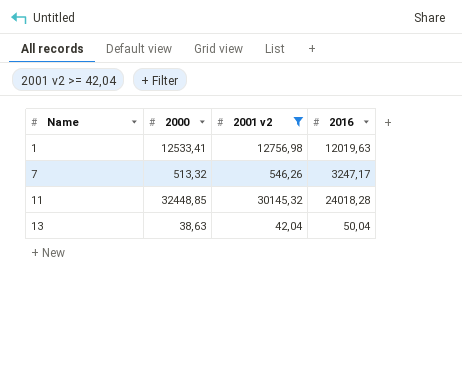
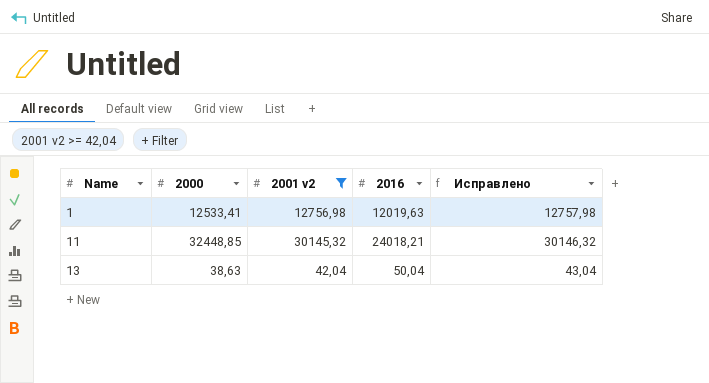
column Исправлено | formula: none -> [2001 v2] + 1
row 7: 513,32 | 546,26 | 3247,17 -> none
11 | 2016: 24018,28 -> 24018,21

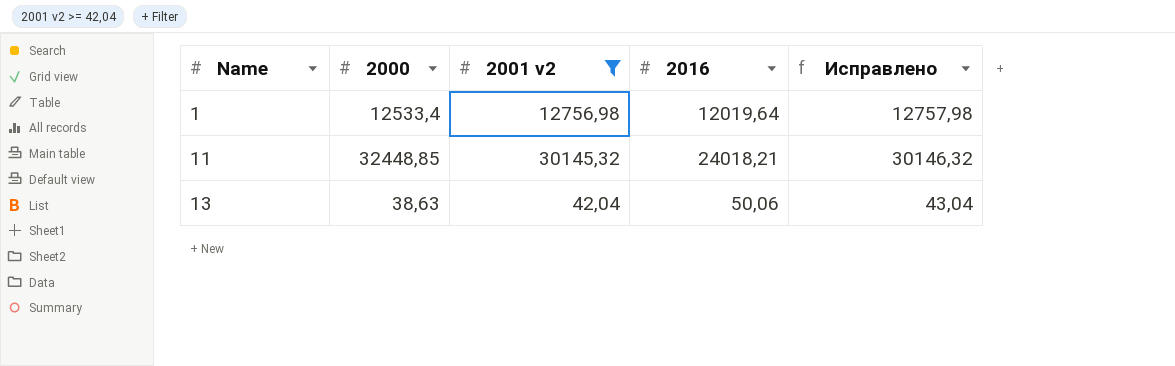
1 | 2000: 12533,41 -> 12533,4
1 | 2016: 12019,63 -> 12019,64
13 | 2016: 50,04 -> 50,06

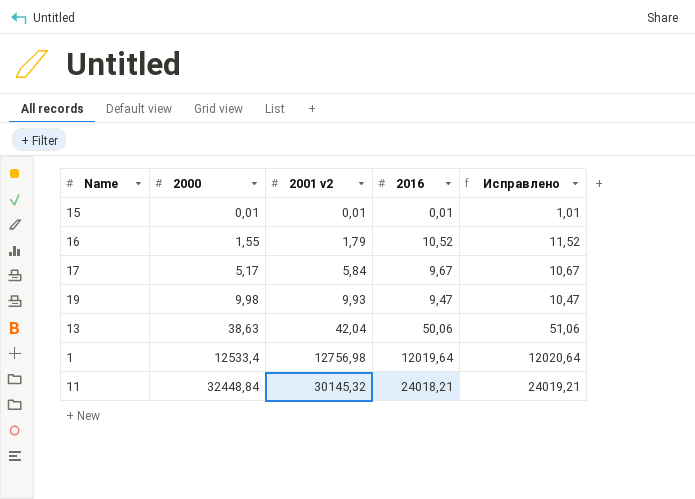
filter: 2001 v2 >= 42,04 -> none
row order: Name ascending -> 2000 ascending
column Исправлено | formula: [2001 v2] + 1 -> [2016] + 1
11 | 2000: 32448,85 -> 32448,84

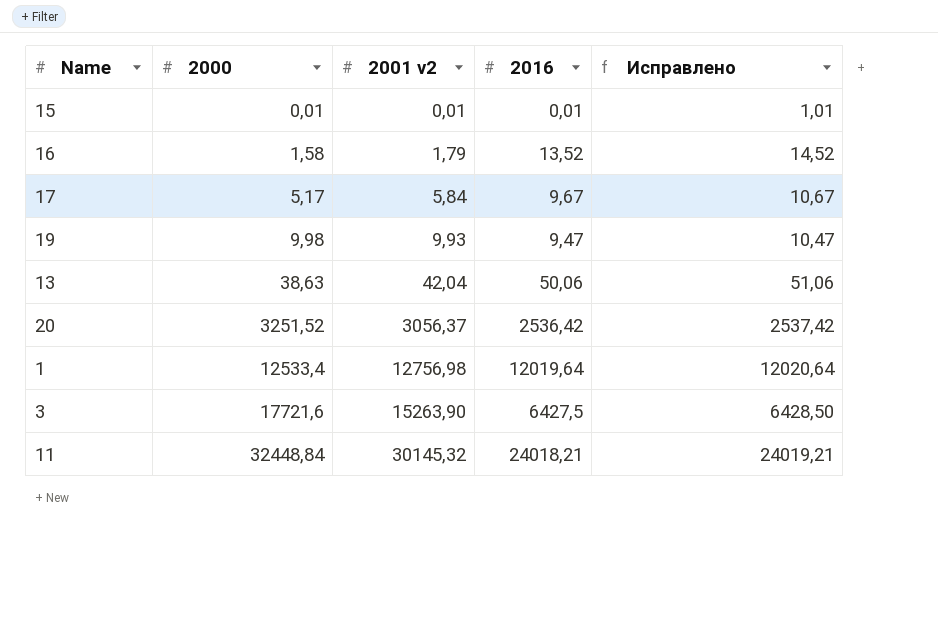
16 | 2000: 1,55 -> 1,58
16 | 2016: 10,52 -> 13,52
16 | Исправлено: 11,52 -> 14,52
row 20: none -> 3251,52 | 3056,37 | 2536,42 | 2537,42
row 3: none -> 17721,6 | 15263,90 | 6427,5 | 6428,50

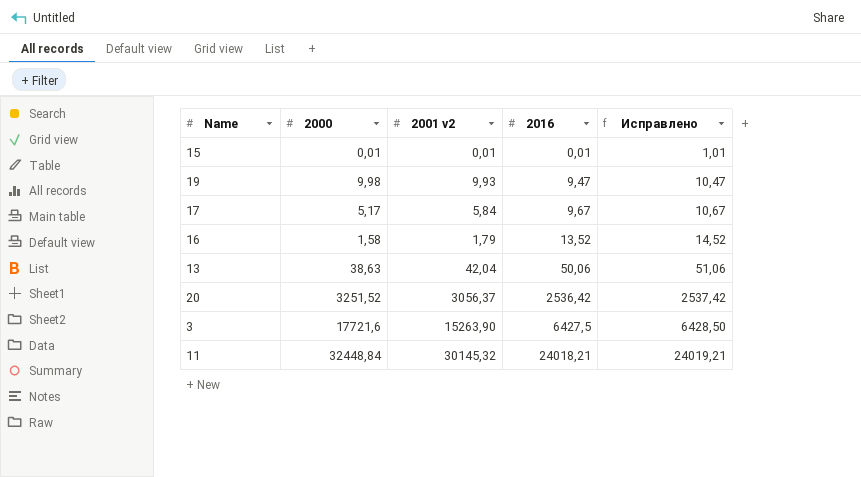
row order: 2000 ascending -> 2016 ascending
row 1: 12533,4 | 12756,98 | 12019,64 | 12020,64 -> none

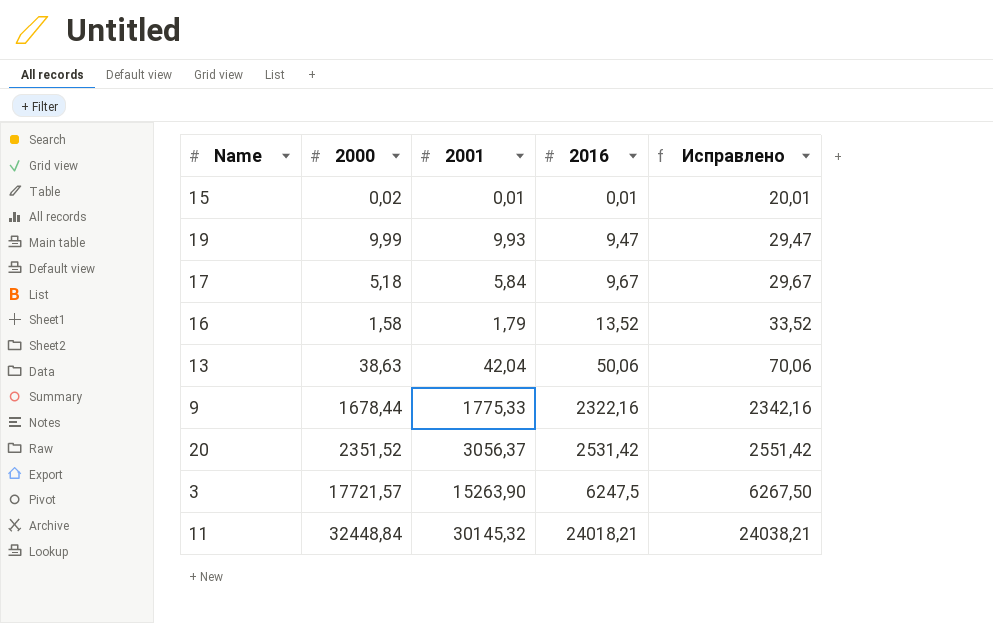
column name: 2001 v2 -> 2001
column Исправлено | formula: [2016] + 1 -> [2016] + 20
15 | 2000: 0,01 -> 0,02
19 | 2000: 9,98 -> 9,99
17 | 2000: 5,17 -> 5,18
row 9: none -> 1678,44 | 1775,33 | 2322,16 | 2342,16
20 | 2000: 3251,52 -> 2351,52
20 | 2016: 2536,42 -> 2531,42
3 | 2000: 17721,6 -> 17721,57
3 | 2016: 6427,5 -> 6247,5

